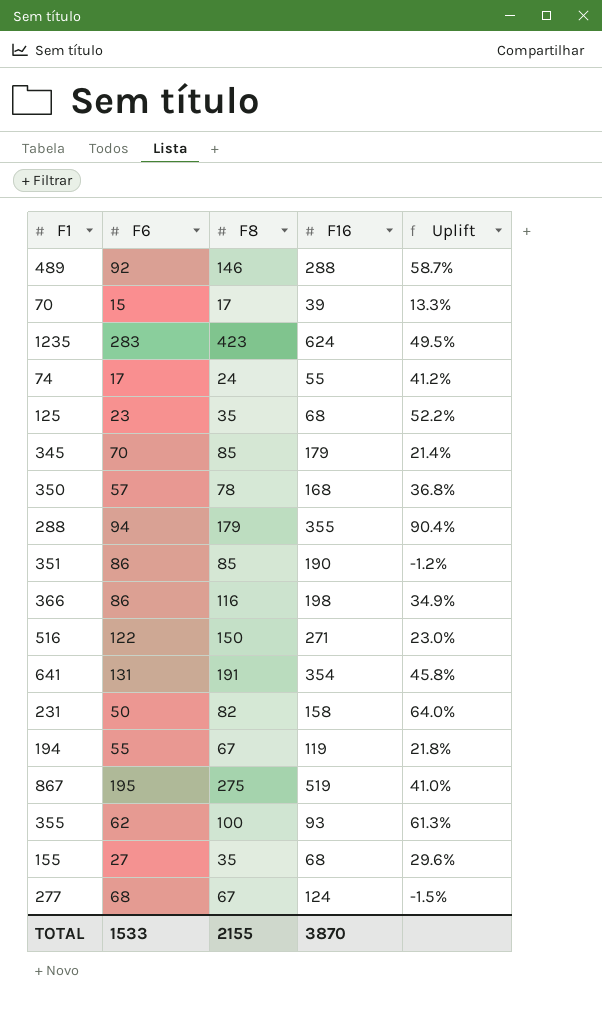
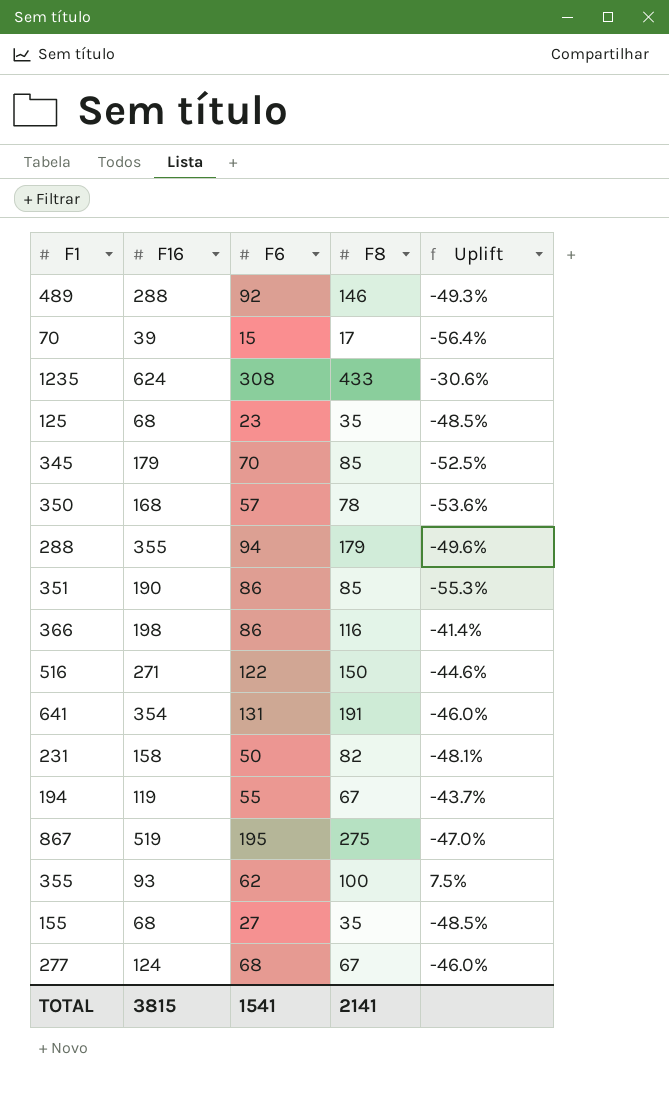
column F16 | position: 4 -> 2
column Uplift | formula: ([F8] - [F6]) / [F6] -> ([F8] - [F16]) / [F16]
row 74: 17 | 24 | 55 | 41.2% -> none
1235 | F6: 283 -> 308
1235 | F8: 423 -> 433
TOTAL | F16: 3870 -> 3815
TOTAL | F6: 1533 -> 1541
TOTAL | F8: 2155 -> 2141

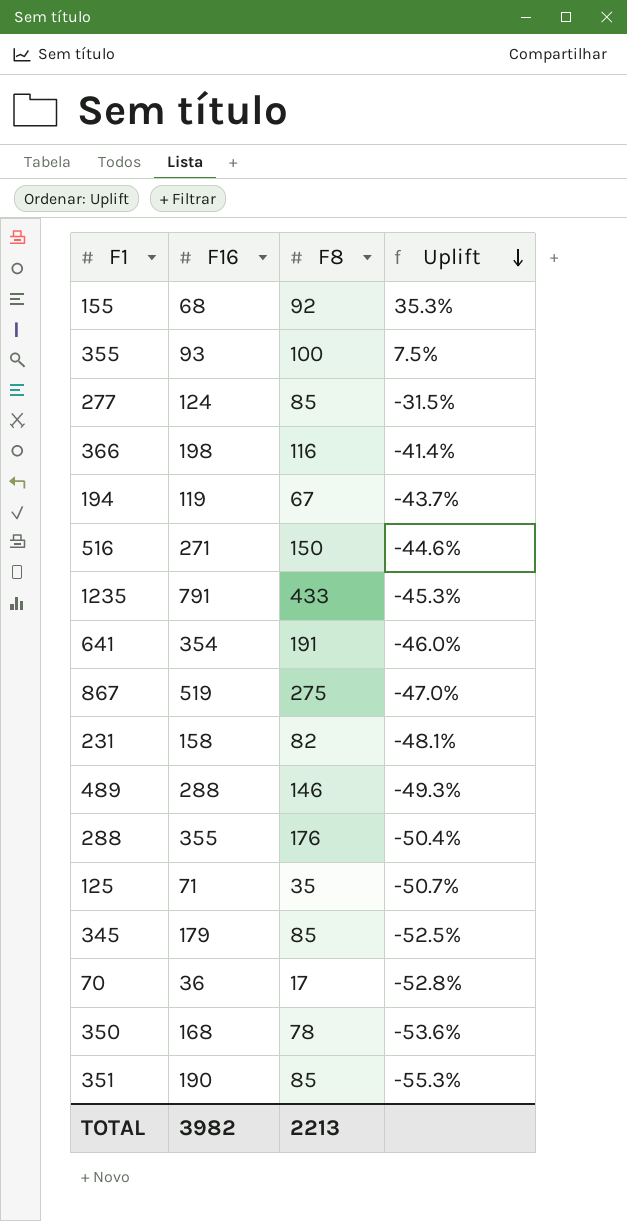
row order: none -> Uplift descending
column F6 | position: 3 -> none
155 | F8: 35 -> 92
155 | Uplift: -48.5% -> 35.3%
277 | F8: 67 -> 85
277 | Uplift: -46.0% -> -31.5%
1235 | F16: 624 -> 791
1235 | Uplift: -30.6% -> -45.3%
288 | F8: 179 -> 176
288 | Uplift: -49.6% -> -50.4%
125 | F16: 68 -> 71
125 | Uplift: -48.5% -> -50.7%
70 | F16: 39 -> 36
70 | Uplift: -56.4% -> -52.8%
TOTAL | F16: 3815 -> 3982
TOTAL | F8: 2141 -> 2213

